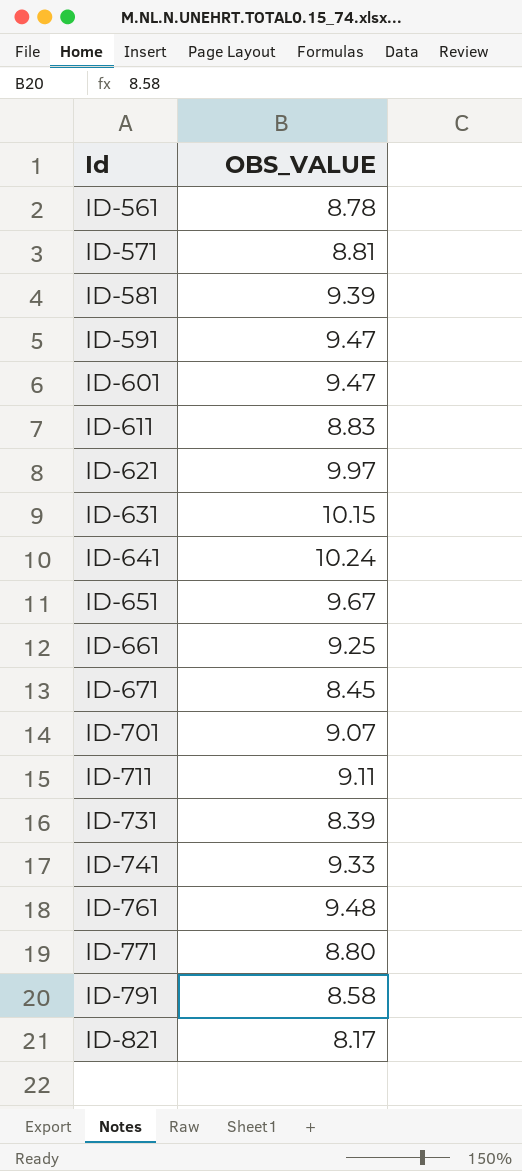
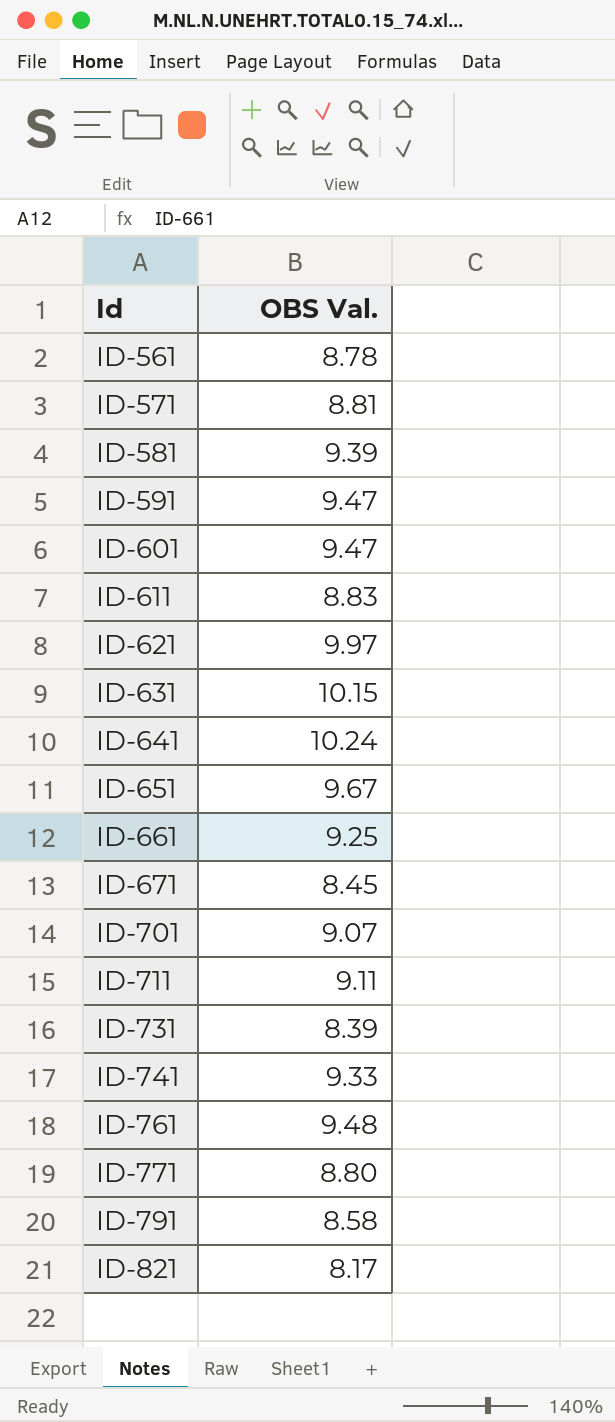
column name: OBS_VALUE -> OBS Val.

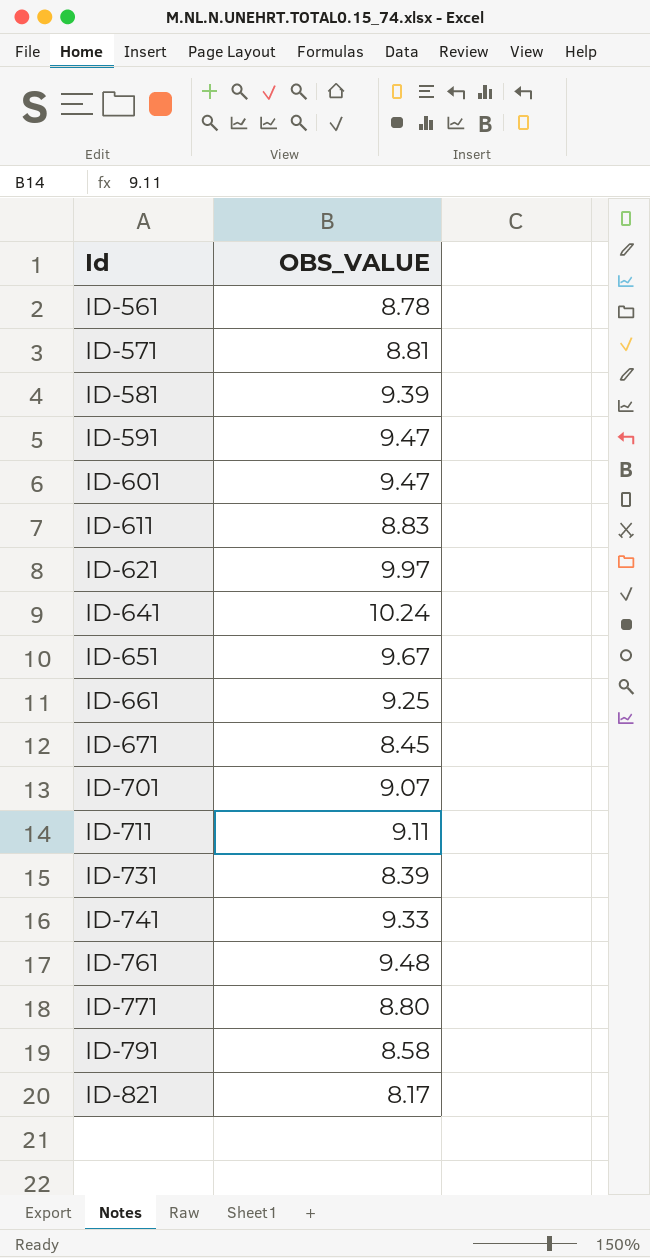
column name: OBS Val. -> OBS_VALUE
row ID-631: 10.15 -> none

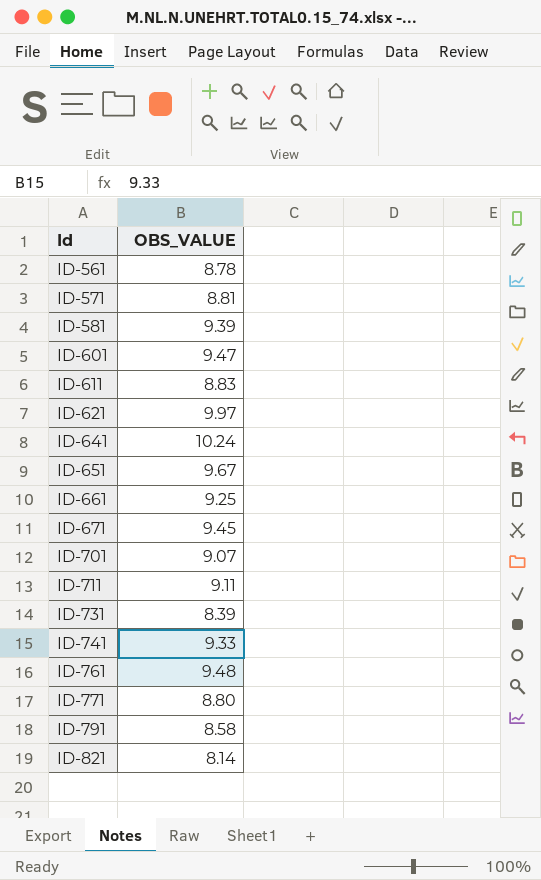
row ID-591: 9.47 -> none
ID-671 | OBS_VALUE: 8.45 -> 9.45
ID-821 | OBS_VALUE: 8.17 -> 8.14

